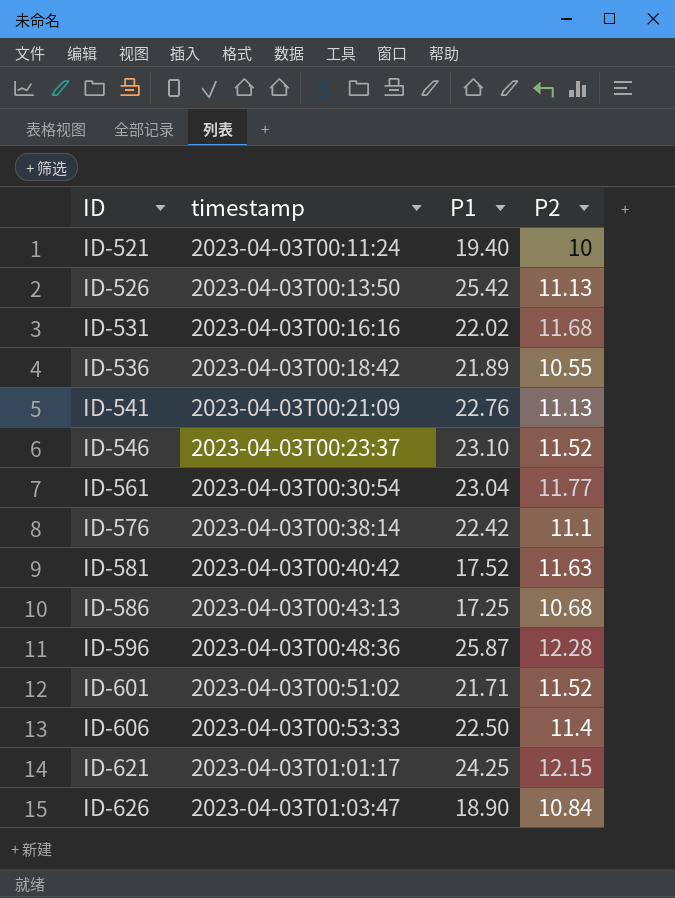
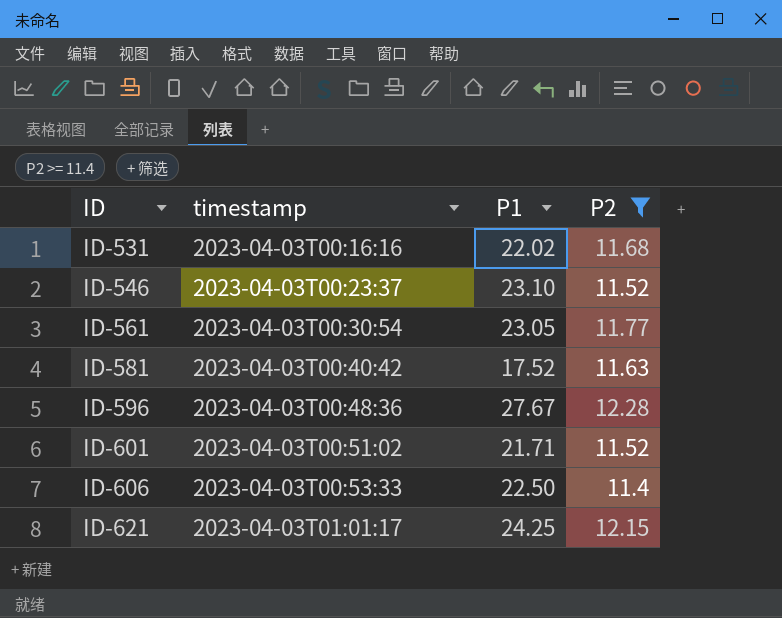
filter: none -> P2 >= 11.4
ID-561 | P1: 23.04 -> 23.05
ID-596 | P1: 25.87 -> 27.67

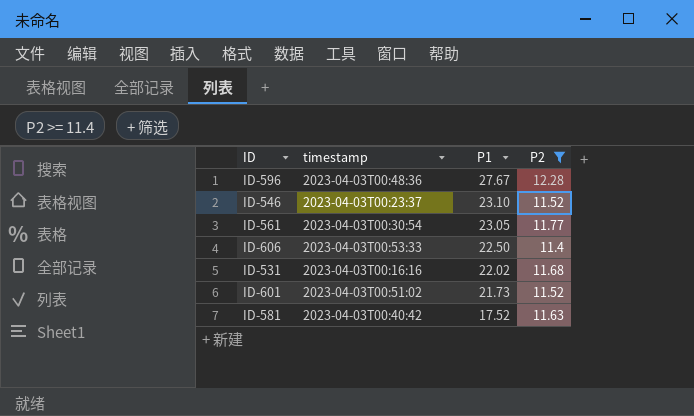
row order: ID ascending -> P1 descending
row ID-621: 2023-04-03T01:01:17 | 24.25 | 12.15 -> none
ID-601 | P1: 21.71 -> 21.73

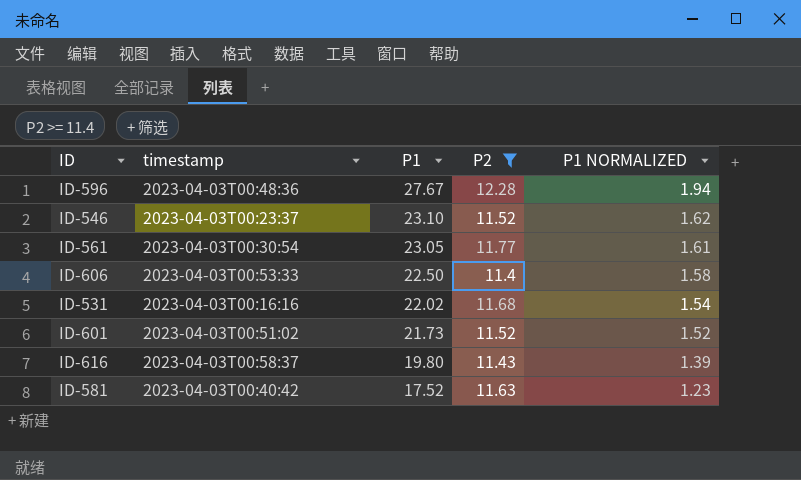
column P1 NORMALIZED | formula: none -> [P1] * 0.07
row ID-616: none -> 2023-04-03T00:58:37 | 19.80 | 11.43 | 1.39

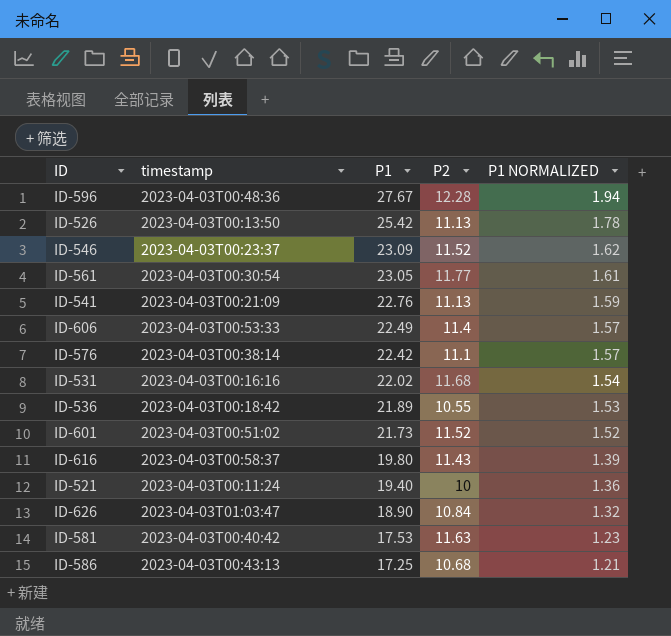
filter: P2 >= 11.4 -> none
ID-546 | P1: 23.10 -> 23.09
ID-606 | P1: 22.50 -> 22.49
ID-606 | P1 NORMALIZED: 1.58 -> 1.57
ID-581 | P1: 17.52 -> 17.53

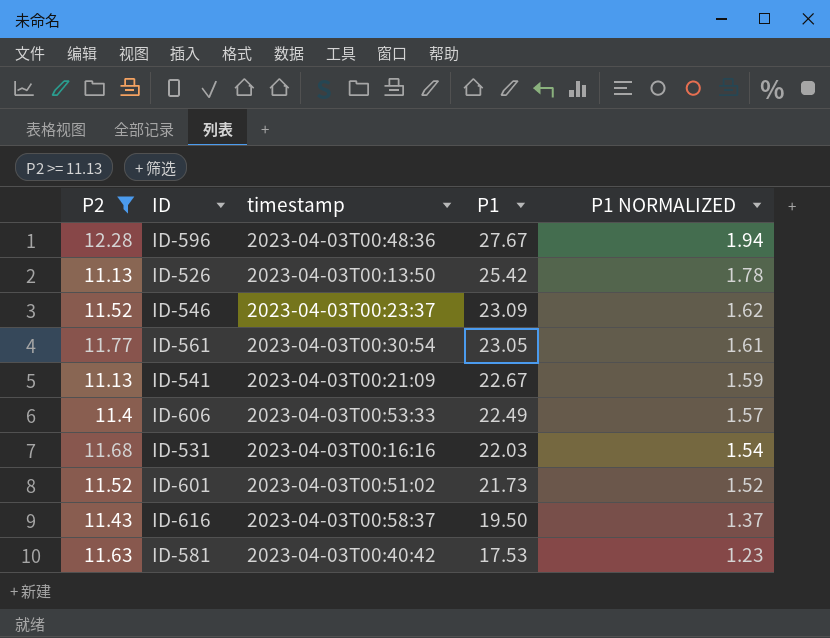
filter: none -> P2 >= 11.13
column P2 | position: 4 -> 1
ID-541 | P1: 22.76 -> 22.67
ID-531 | P1: 22.02 -> 22.03
ID-616 | P1: 19.80 -> 19.50
ID-616 | P1 NORMALIZED: 1.39 -> 1.37

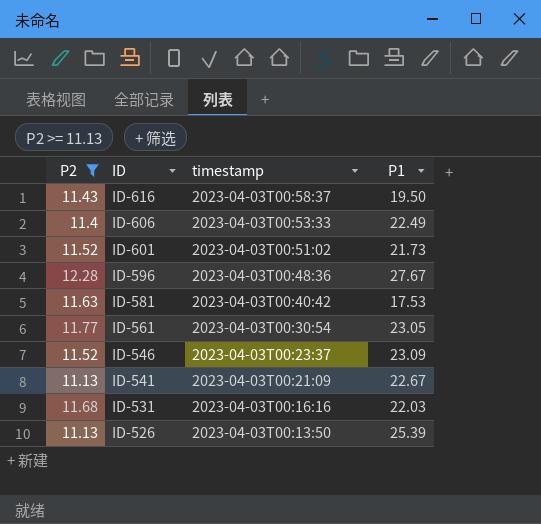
row order: P1 descending -> ID descending
column P1 NORMALIZED | formula: [P1] * 0.07 -> none
ID-526 | P1: 25.42 -> 25.39

